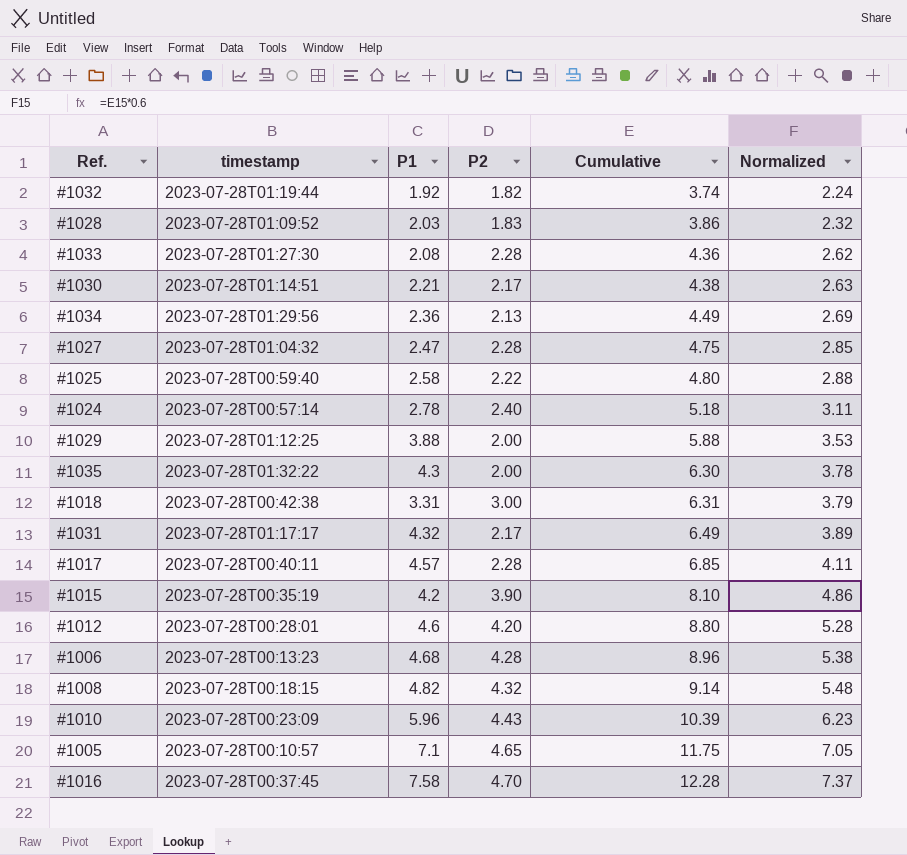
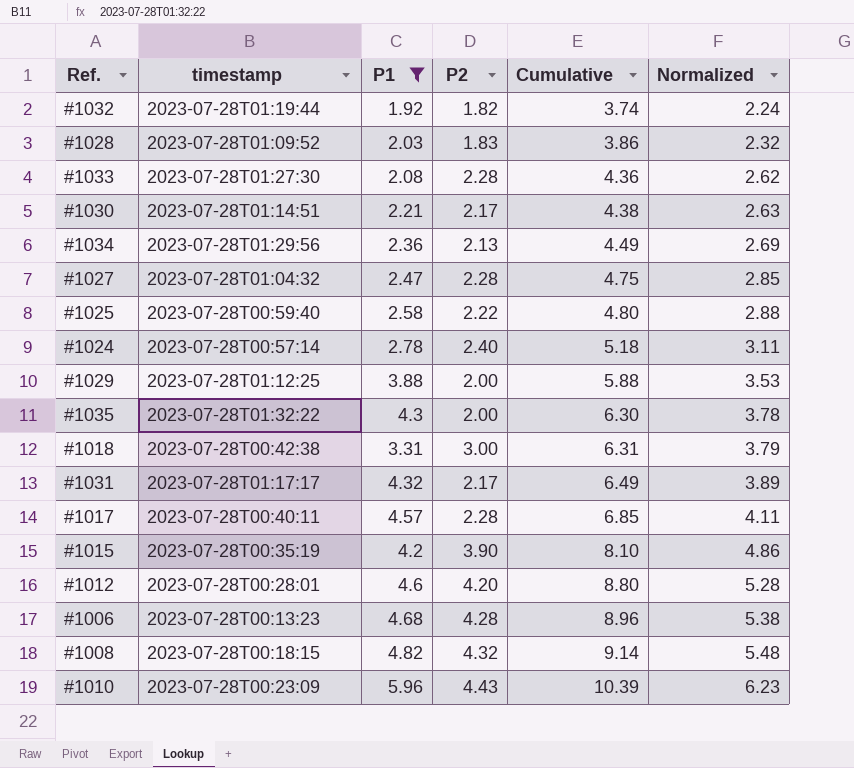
filter: none -> P1 <= 5.96

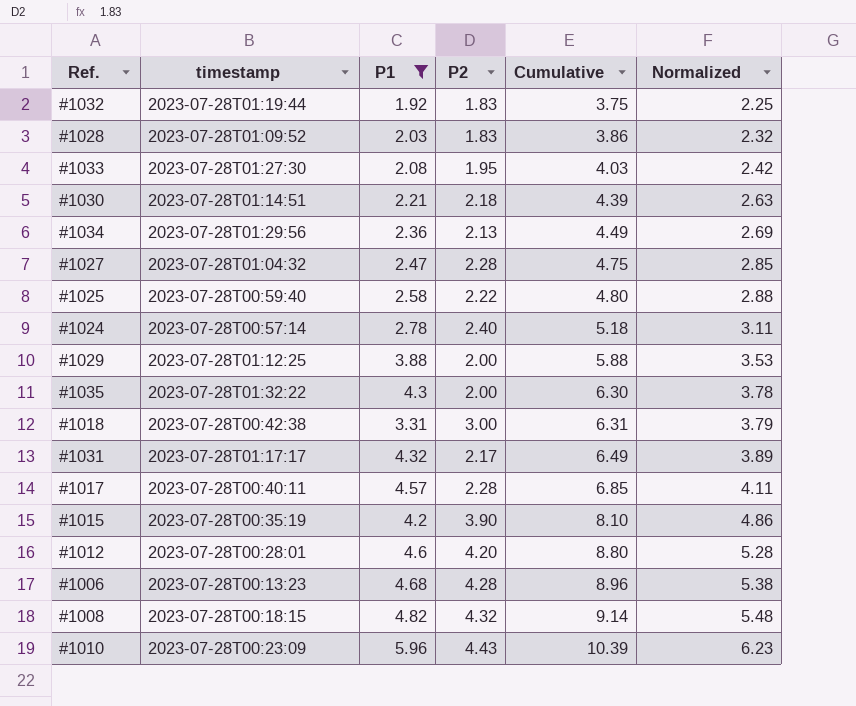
#1032 | P2: 1.82 -> 1.83
#1032 | Cumulative: 3.74 -> 3.75
#1032 | Normalized: 2.24 -> 2.25
#1033 | P2: 2.28 -> 1.95
#1033 | Cumulative: 4.36 -> 4.03
#1033 | Normalized: 2.62 -> 2.42
#1030 | P2: 2.17 -> 2.18
#1030 | Cumulative: 4.38 -> 4.39

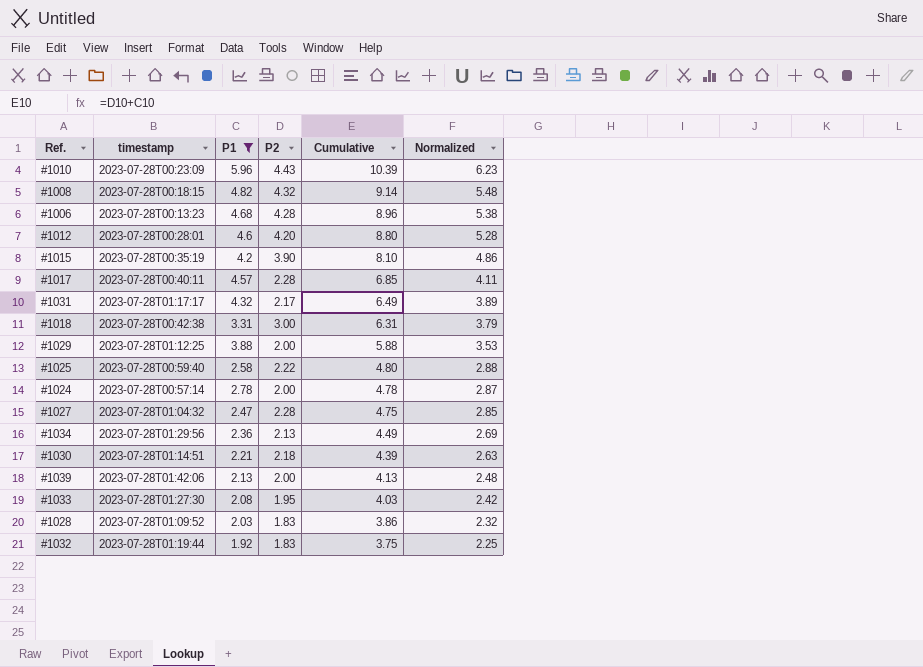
row order: Cumulative ascending -> Cumulative descending
row #1035: 2023-07-28T01:32:22 | 4.3 | 2.00 | 6.30 | 3.78 -> none
#1024 | P2: 2.40 -> 2.00
#1024 | Cumulative: 5.18 -> 4.78
#1024 | Normalized: 3.11 -> 2.87
row #1039: none -> 2023-07-28T01:42:06 | 2.13 | 2.00 | 4.13 | 2.48

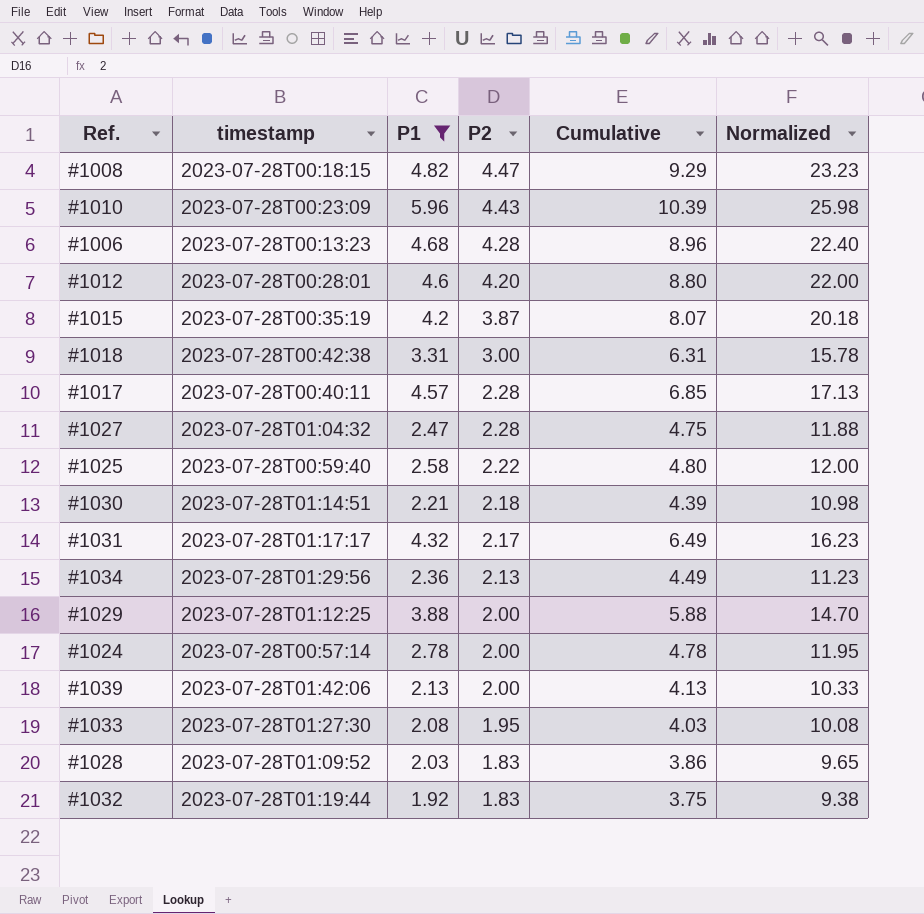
row order: Cumulative descending -> P2 descending
column Normalized | formula: [Cumulative] * 0.6 -> [Cumulative] * 2.5
#1008 | P2: 4.32 -> 4.47
#1008 | Cumulative: 9.14 -> 9.29
#1015 | P2: 3.90 -> 3.87
#1015 | Cumulative: 8.10 -> 8.07

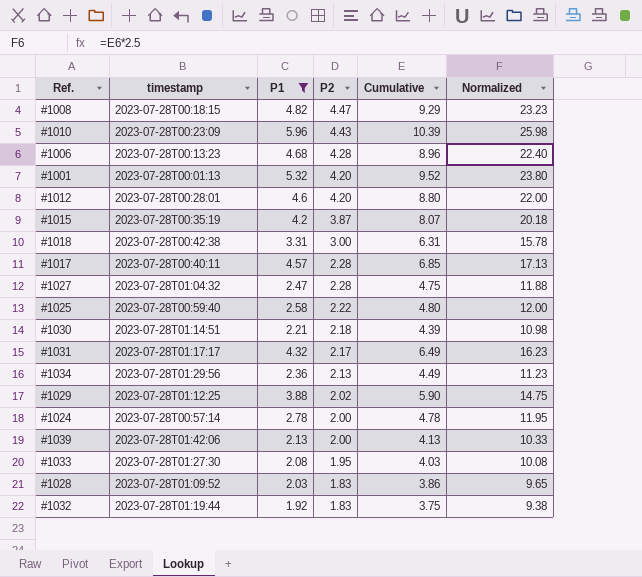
row #1001: none -> 2023-07-28T00:01:13 | 5.32 | 4.20 | 9.52 | 23.80
#1029 | P2: 2.00 -> 2.02
#1029 | Cumulative: 5.88 -> 5.90
#1029 | Normalized: 14.70 -> 14.75

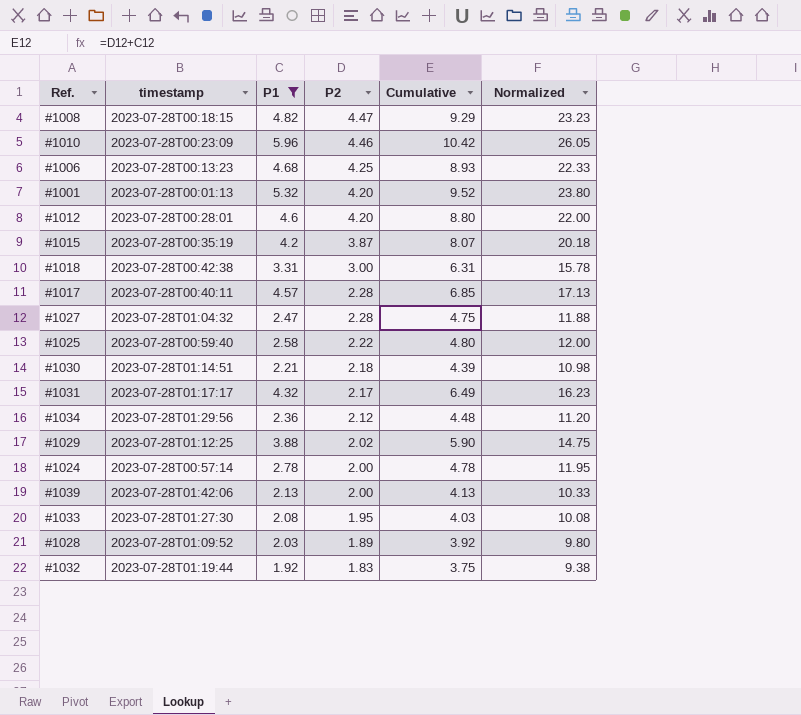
#1010 | P2: 4.43 -> 4.46
#1010 | Cumulative: 10.39 -> 10.42
#1010 | Normalized: 25.98 -> 26.05
#1006 | P2: 4.28 -> 4.25
#1006 | Cumulative: 8.96 -> 8.93
#1006 | Normalized: 22.40 -> 22.33
#1034 | P2: 2.13 -> 2.12
#1034 | Cumulative: 4.49 -> 4.48
#1034 | Normalized: 11.23 -> 11.20
#1028 | P2: 1.83 -> 1.89
#1028 | Cumulative: 3.86 -> 3.92
#1028 | Normalized: 9.65 -> 9.80

